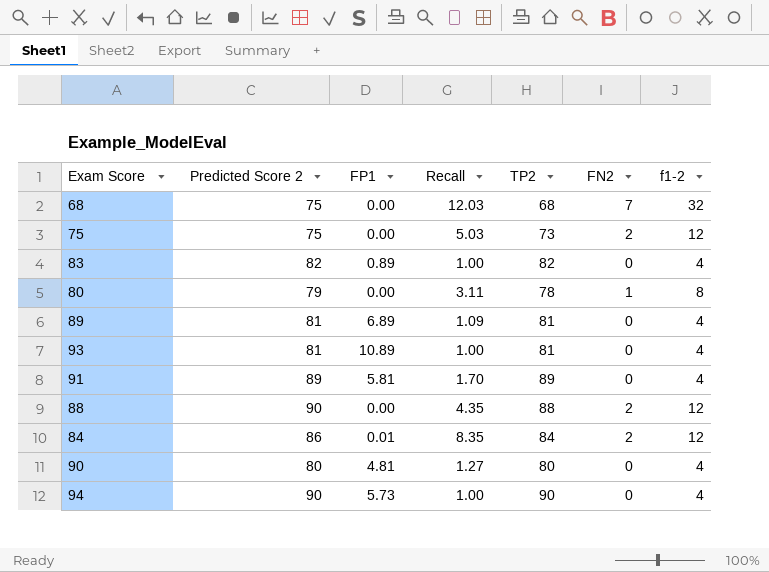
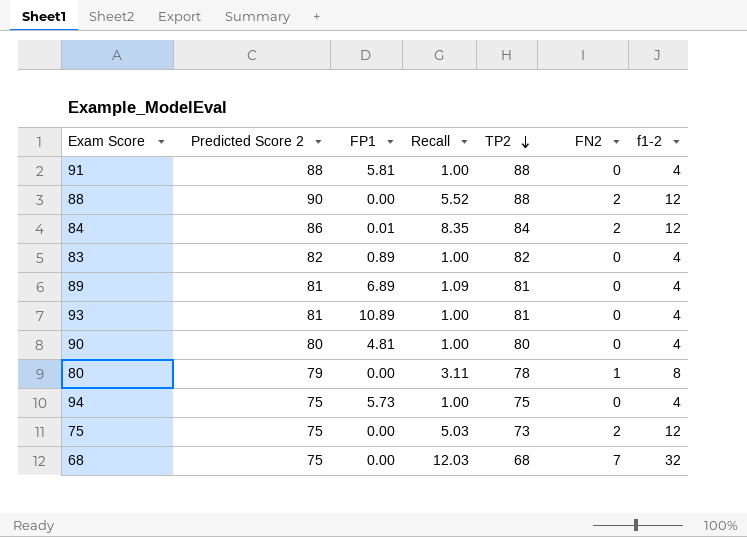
row order: none -> TP2 descending
91 | Predicted Score 2: 89 -> 88
91 | Recall: 1.70 -> 1.00
91 | TP2: 89 -> 88
88 | Recall: 4.35 -> 5.52
90 | Recall: 1.27 -> 1.00
94 | Predicted Score 2: 90 -> 75
94 | TP2: 90 -> 75

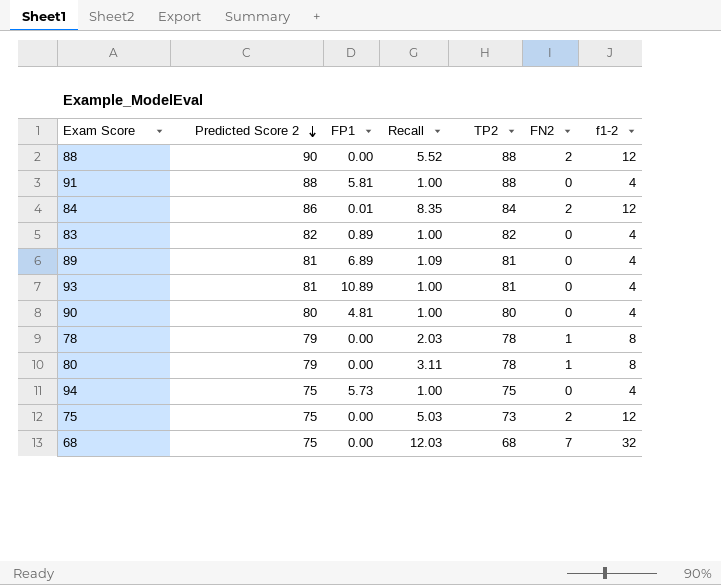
row order: TP2 descending -> Predicted Score 2 descending
row 78: none -> 79 | 0.00 | 2.03 | 78 | 1 | 8

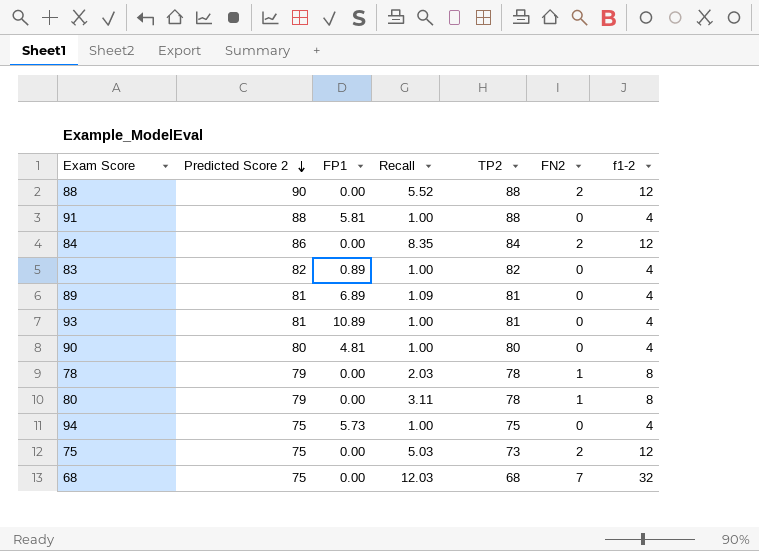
84 | FP1: 0.01 -> 0.00

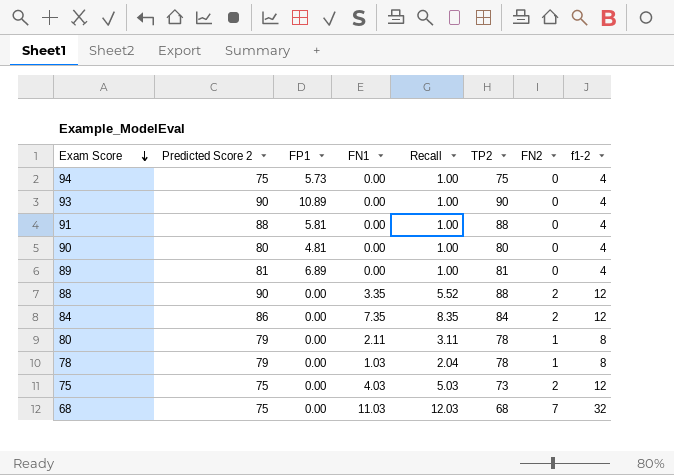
row order: Predicted Score 2 descending -> Exam Score descending
column FN1 | position: none -> 4
row 83: 82 | 0.89 | 1.00 | 82 | 0 | 4 -> none
93 | Predicted Score 2: 81 -> 90
93 | TP2: 81 -> 90
89 | Recall: 1.09 -> 1.00
78 | Recall: 2.03 -> 2.04

